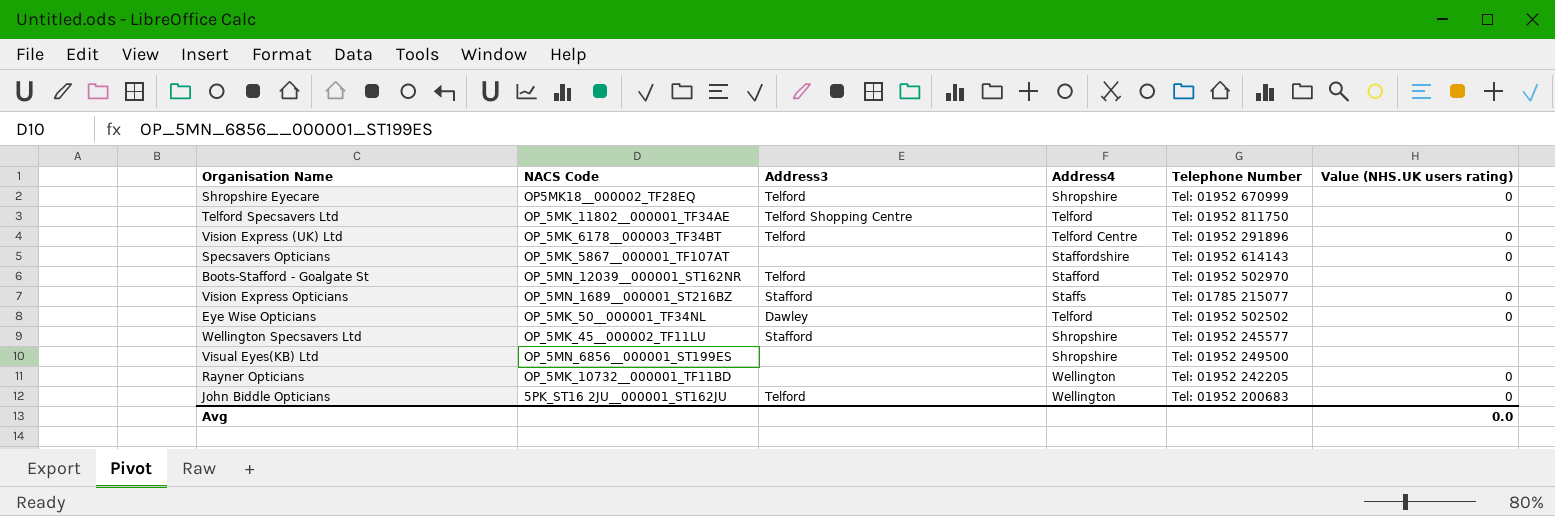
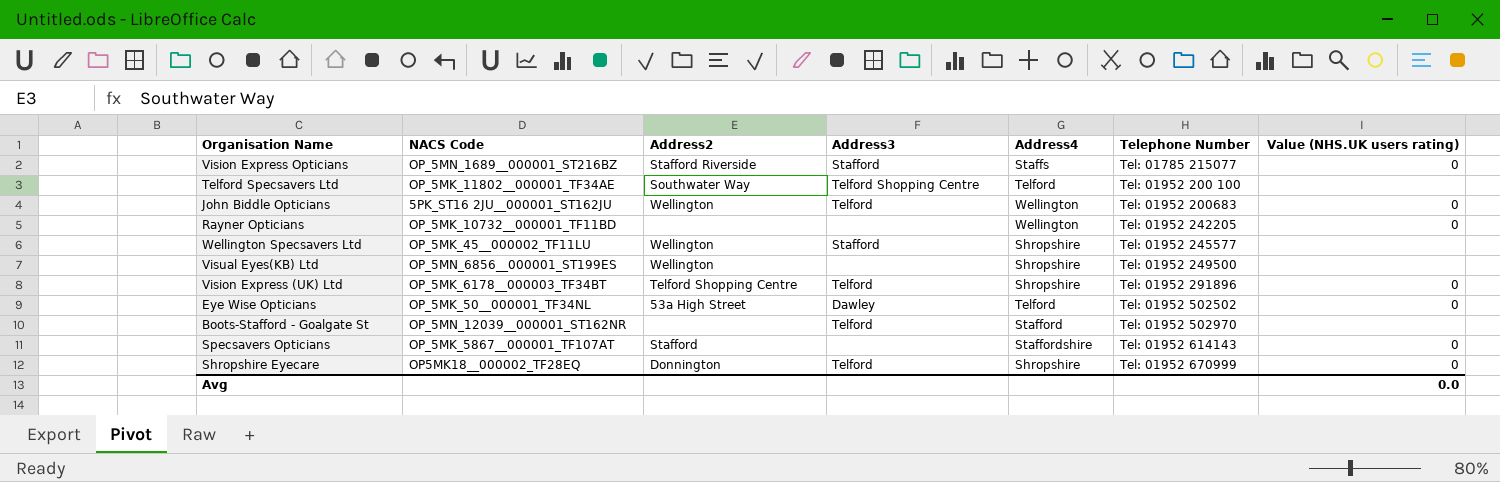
row order: none -> Telephone Number ascending
column Address2 | position: none -> 3
Telford Specsavers Ltd | Telephone Number: Tel: 01952 811750 -> Tel: 01952 200 100
Vision Express (UK) Ltd | Address4: Telford Centre -> Shropshire

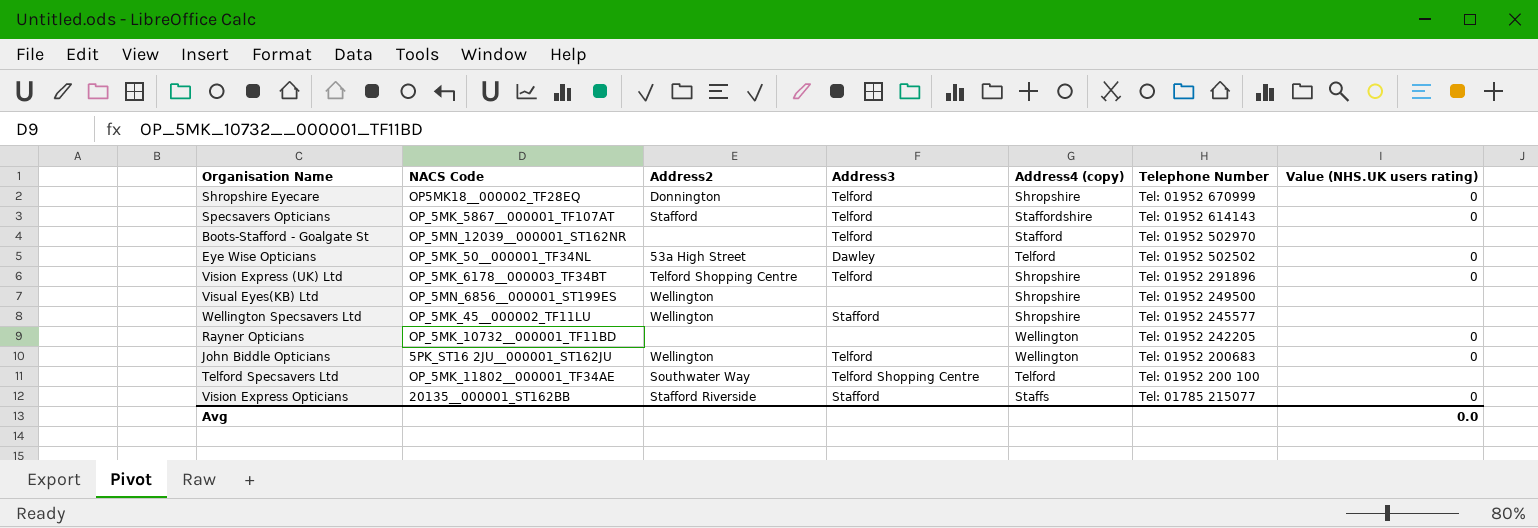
row order: Telephone Number ascending -> Telephone Number descending
column name: Address4 -> Address4 (copy)
Specsavers Opticians | Address3: none -> Telford
Vision Express Opticians | NACS Code: OP_5MN_1689__000001_ST216BZ -> 20135__000001_ST162BB

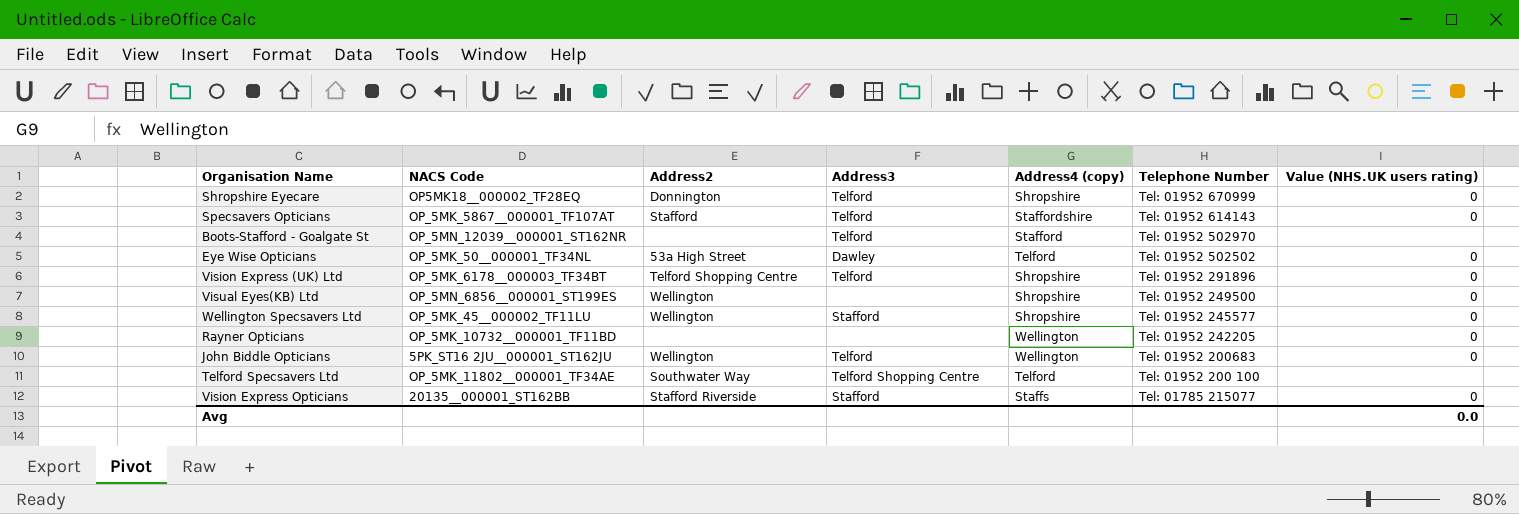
Visual Eyes(KB) Ltd | Value (NHS.UK users rating): none -> 0
Wellington Specsavers Ltd | Value (NHS.UK users rating): none -> 0

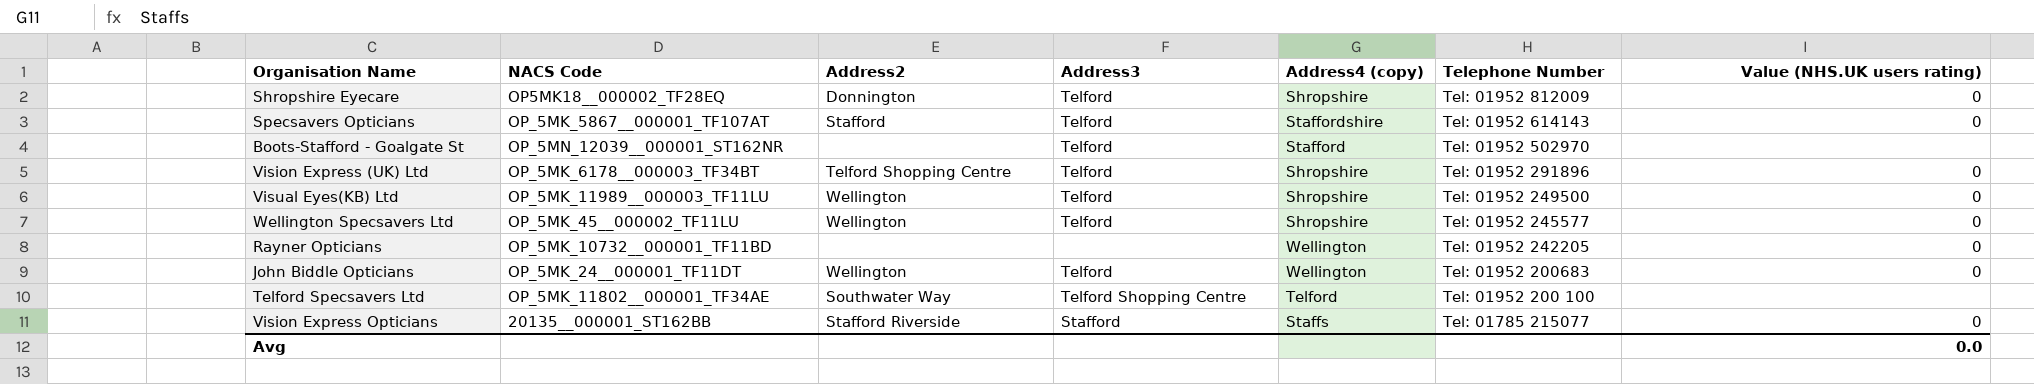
row Eye Wise Opticians: OP_5MK_50__000001_TF34NL | 53a High Street | Dawley | Telford | Tel: 01952 502502 | 0 -> none
Shropshire Eyecare | Telephone Number: Tel: 01952 670999 -> Tel: 01952 812009
Visual Eyes(KB) Ltd | NACS Code: OP_5MN_6856__000001_ST199ES -> OP_5MK_11989__000003_TF11LU
Visual Eyes(KB) Ltd | Address3: none -> Telford
Wellington Specsavers Ltd | Address3: Stafford -> Telford
John Biddle Opticians | NACS Code: 5PK_ST16 2JU__000001_ST162JU -> OP_5MK_24__000001_TF11DT

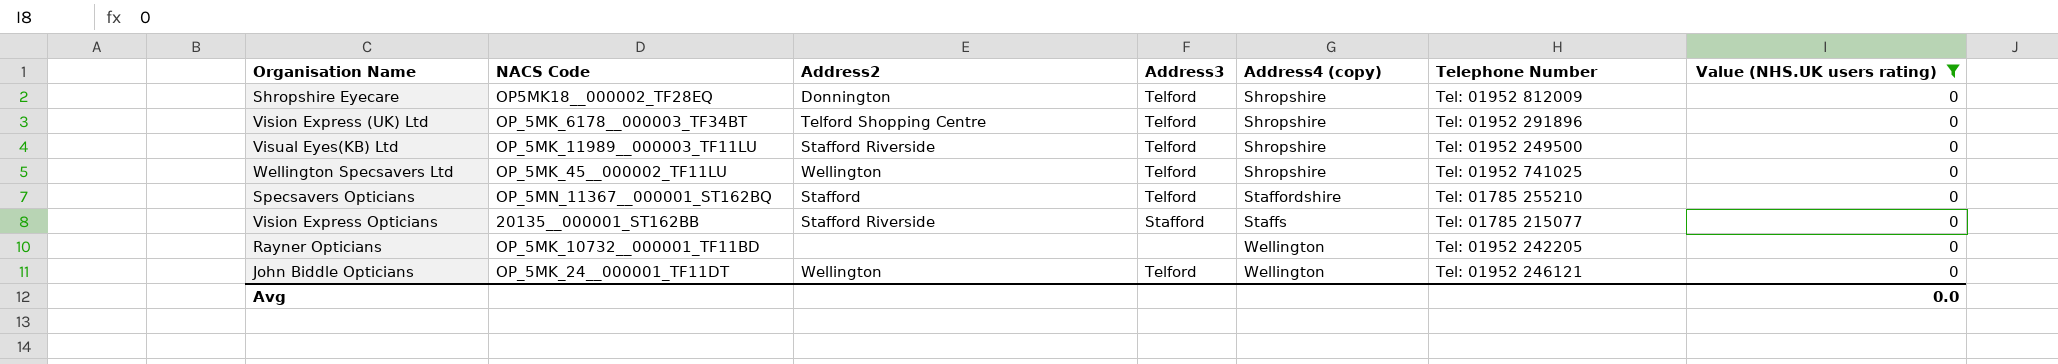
filter: none -> Value (NHS.UK users rating) = 0
row order: Telephone Number descending -> Address4 (copy) ascending
Visual Eyes(KB) Ltd | Address2: Wellington -> Stafford Riverside
Wellington Specsavers Ltd | Telephone Number: Tel: 01952 245577 -> Tel: 01952 741025
Specsavers Opticians | NACS Code: OP_5MK_5867__000001_TF107AT -> OP_5MN_11367__000001_ST162BQ
Specsavers Opticians | Telephone Number: Tel: 01952 614143 -> Tel: 01785 255210
John Biddle Opticians | Telephone Number: Tel: 01952 200683 -> Tel: 01952 246121

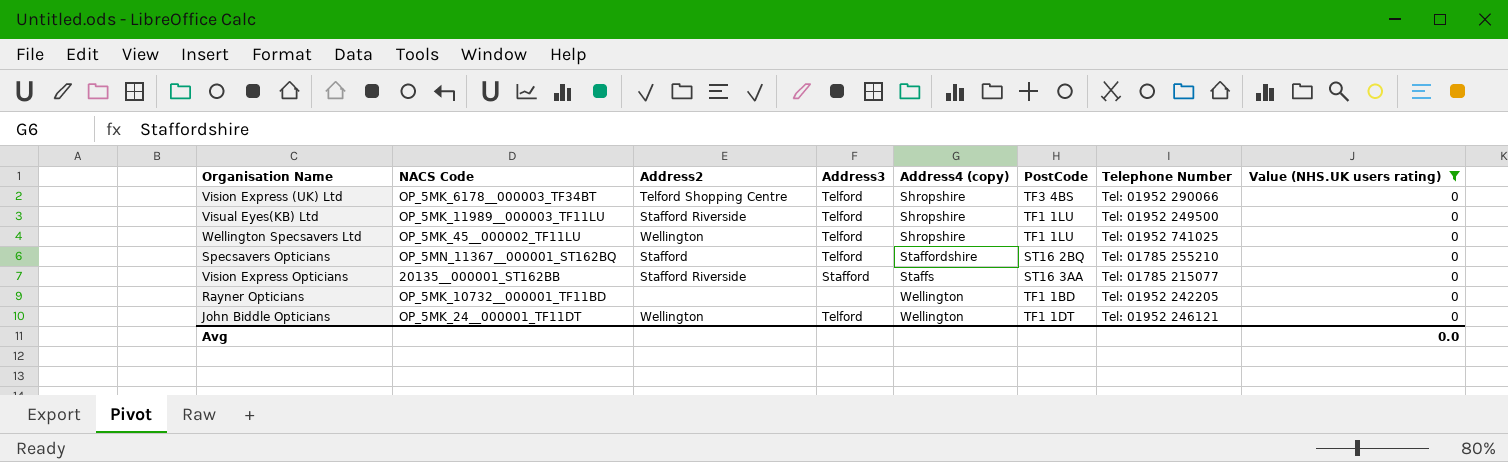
column PostCode | position: none -> 6
row Shropshire Eyecare: OP5MK18__000002_TF28EQ | Donnington | Telford | Shropshire | Tel: 01952 812009 | 0 -> none
Vision Express (UK) Ltd | Telephone Number: Tel: 01952 291896 -> Tel: 01952 290066

